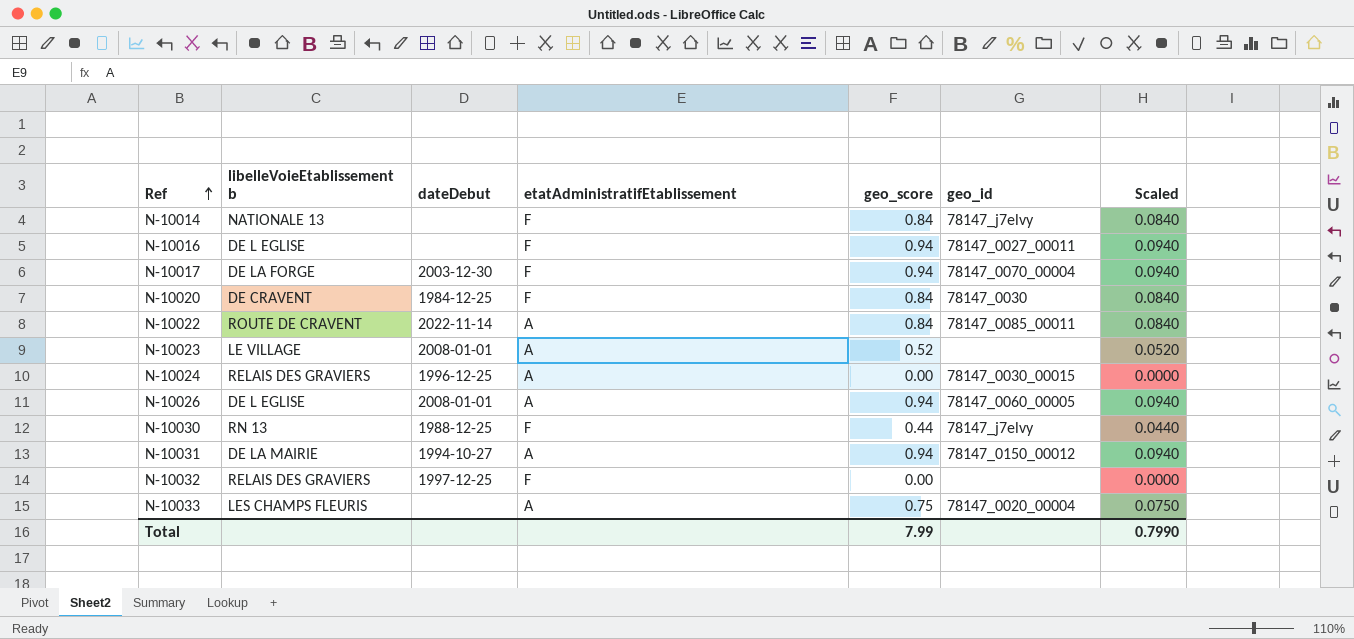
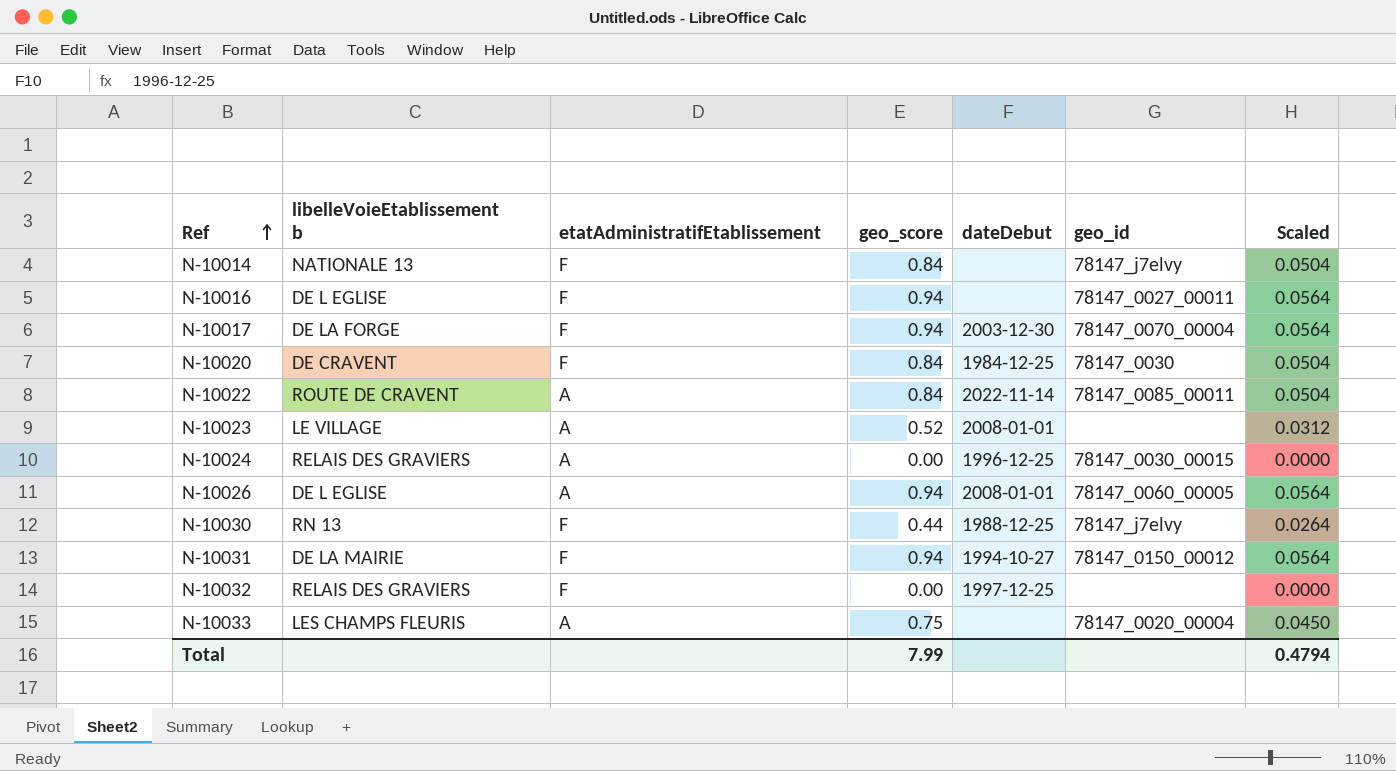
column dateDebut | position: 3 -> 5
column Scaled | formula: [geo_score] * 0.1 -> [geo_score] * 0.06
N-10031 | etatAdministratifEtablissement: A -> F
Total | Scaled: 0.7990 -> 0.4794

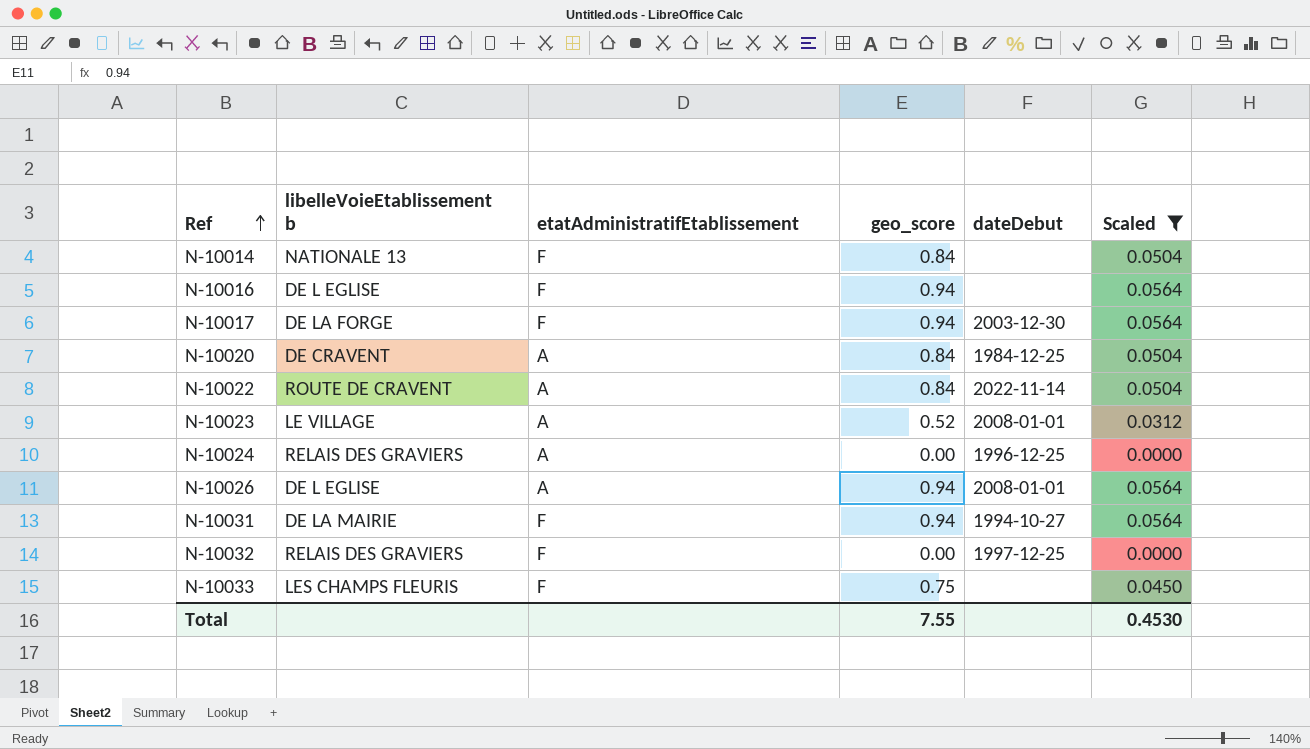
filter: none -> Scaled != 0.0264
column geo_id | position: 6 -> none
N-10020 | etatAdministratifEtablissement: F -> A
N-10033 | etatAdministratifEtablissement: A -> F
Total | geo_score: 7.99 -> 7.55
Total | Scaled: 0.4794 -> 0.4530

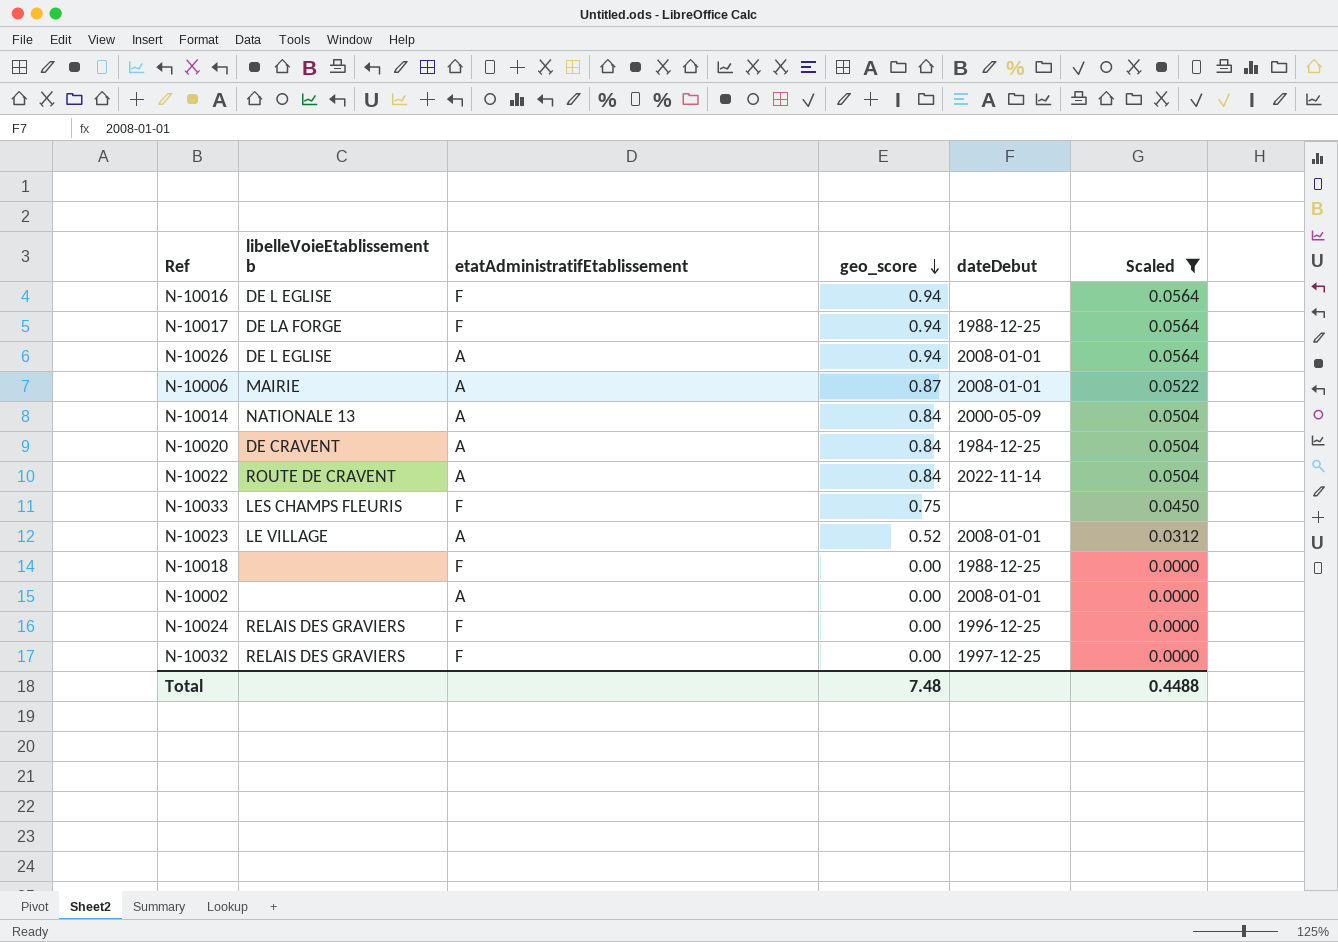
row order: Ref ascending -> geo_score descending
row N-10031: DE LA MAIRIE | F | 0.94 | 1994-10-27 | 0.0564 -> none
N-10017 | dateDebut: 2003-12-30 -> 1988-12-25
row N-10006: none -> MAIRIE | A | 0.87 | 2008-01-01 | 0.0522
N-10014 | etatAdministratifEtablissement: F -> A
N-10014 | dateDebut: none -> 2000-05-09
row N-10018: none -> none | F | 0.00 | 1988-12-25 | 0.0000
row N-10002: none -> none | A | 0.00 | 2008-01-01 | 0.0000
N-10024 | etatAdministratifEtablissement: A -> F
Total | geo_score: 7.55 -> 7.48
Total | Scaled: 0.4530 -> 0.4488

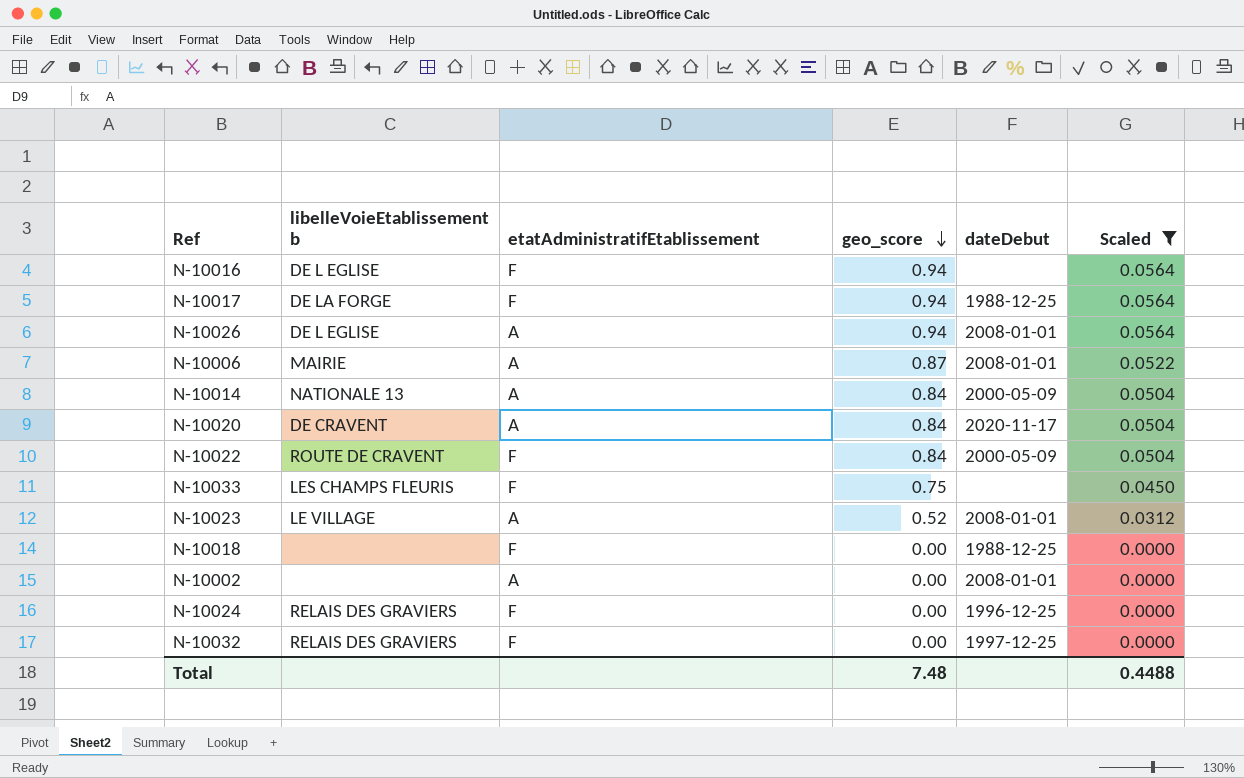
N-10020 | dateDebut: 1984-12-25 -> 2020-11-17
N-10022 | etatAdministratifEtablissement: A -> F
N-10022 | dateDebut: 2022-11-14 -> 2000-05-09

